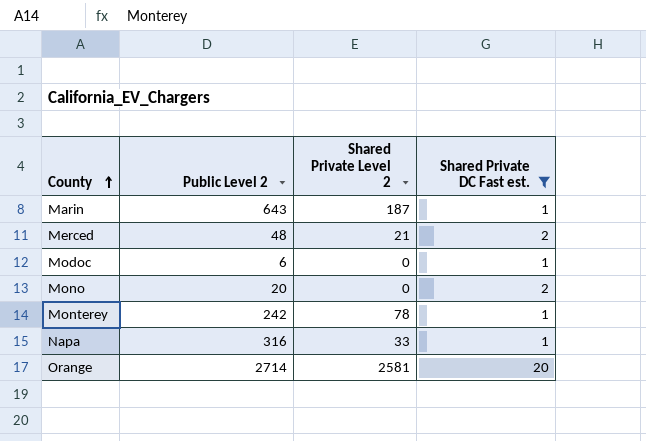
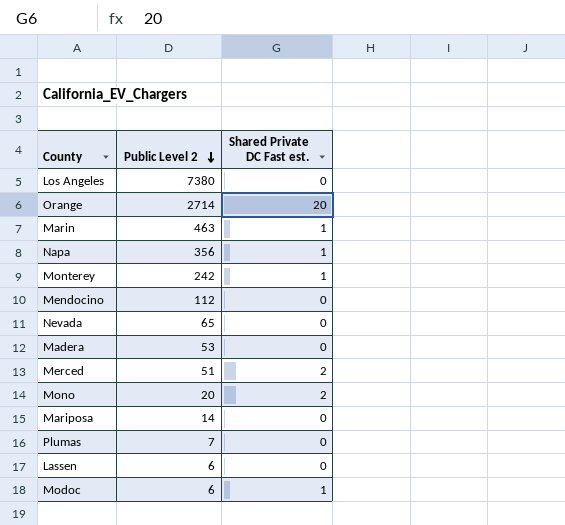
filter: Shared Private DC Fast est. != 0 -> none
row order: County ascending -> Public Level 2 descending
column Shared Private Level 2 | position: 3 -> none
Marin | Public Level 2: 643 -> 463
Napa | Public Level 2: 316 -> 356
Merced | Public Level 2: 48 -> 51

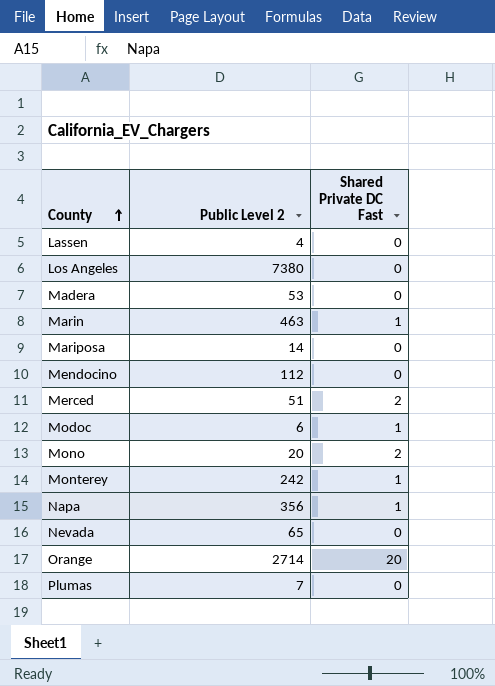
row order: Public Level 2 descending -> County ascending
column name: Shared Private DC Fast est. -> Shared Private DC Fast
Lassen | Public Level 2: 6 -> 4

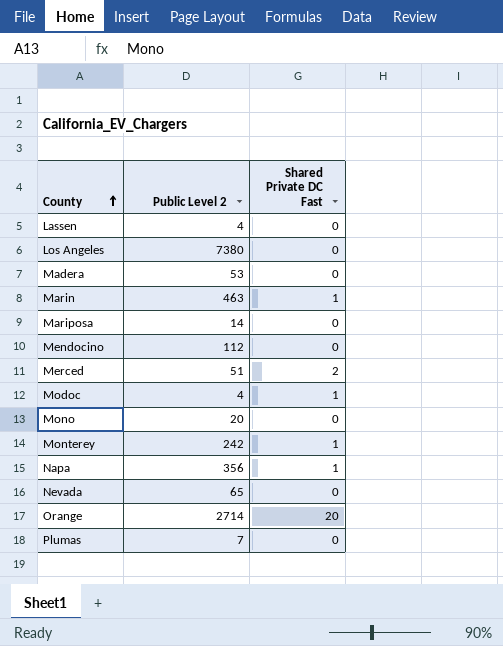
Modoc | Public Level 2: 6 -> 4
Mono | Shared Private DC Fast: 2 -> 0

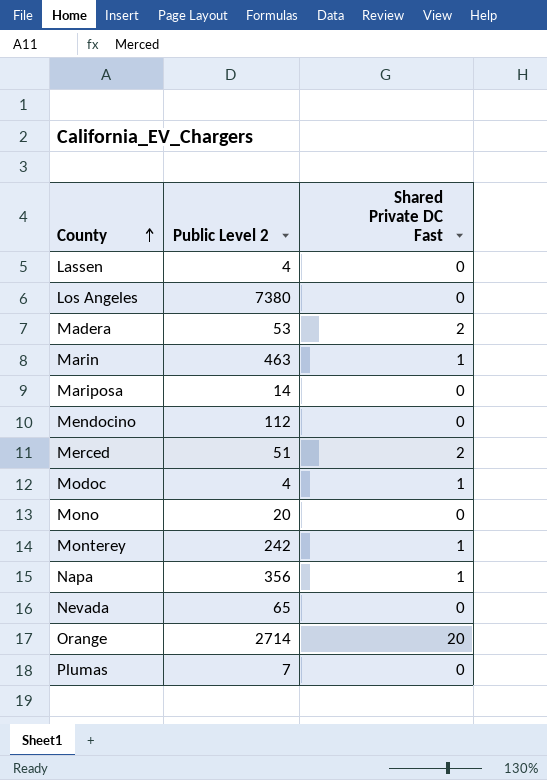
Madera | Shared Private DC Fast: 0 -> 2

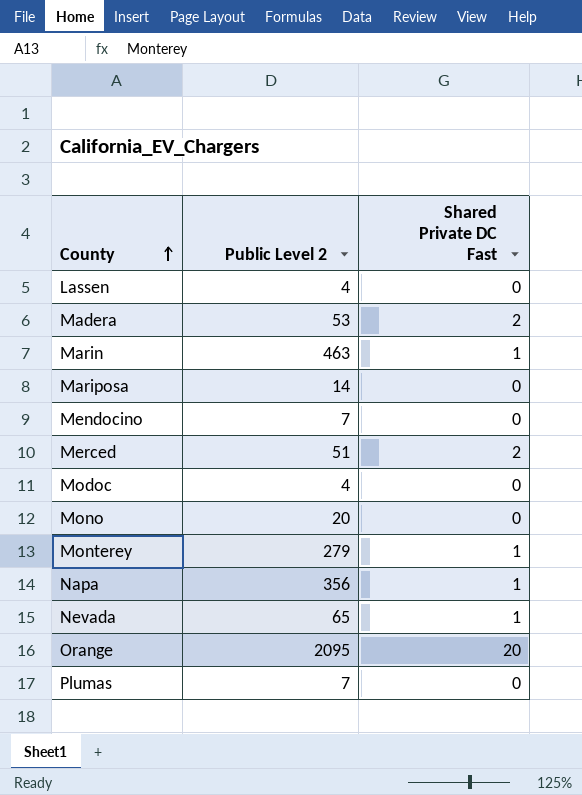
row Los Angeles: 7380 | 0 -> none
Mendocino | Public Level 2: 112 -> 7
Modoc | Shared Private DC Fast: 1 -> 0
Monterey | Public Level 2: 242 -> 279
Nevada | Shared Private DC Fast: 0 -> 1
Orange | Public Level 2: 2714 -> 2095

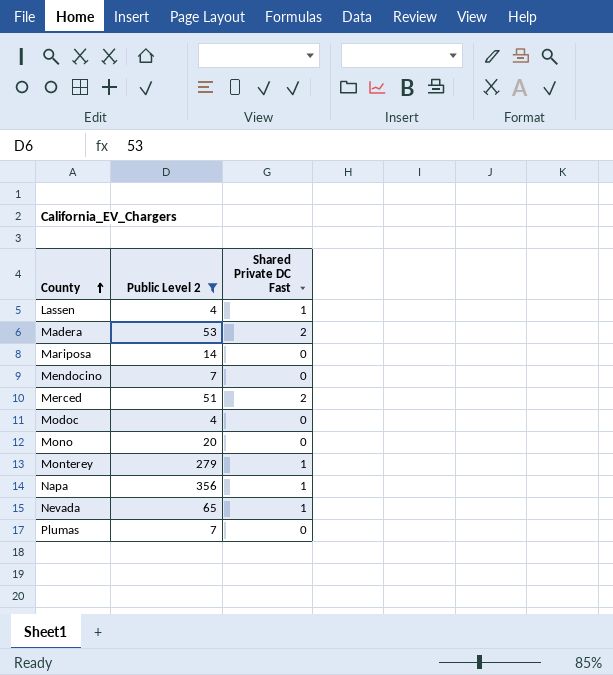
filter: none -> Public Level 2 <= 356
Lassen | Shared Private DC Fast: 0 -> 1

